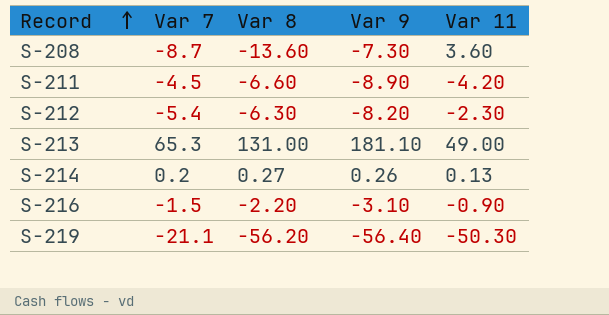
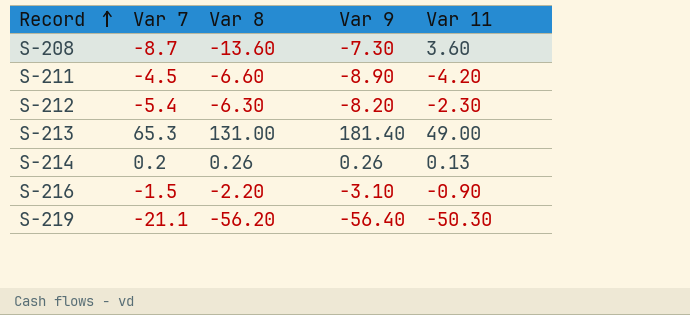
S-213 | Var 9: 181.10 -> 181.40
S-214 | Var 8: 0.27 -> 0.26

